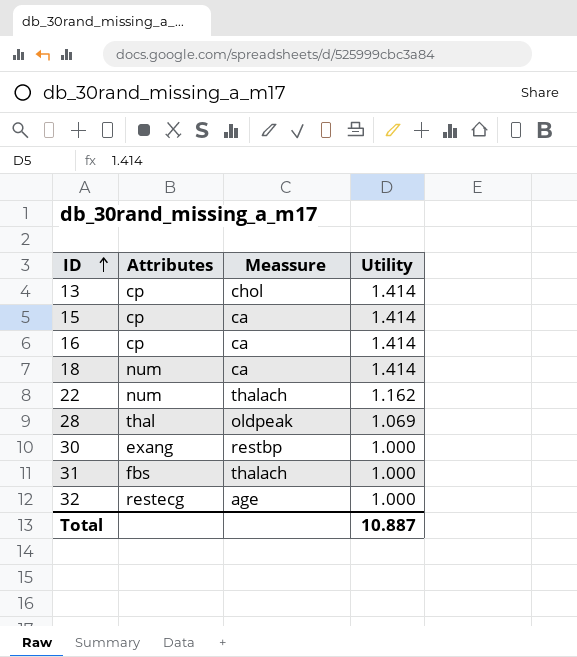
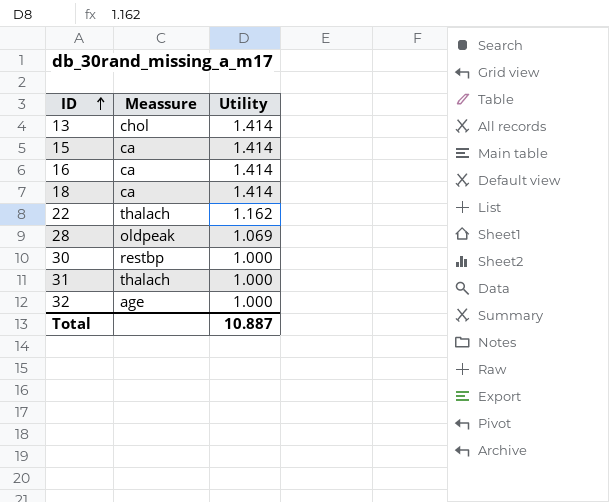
column Attributes | position: 2 -> none

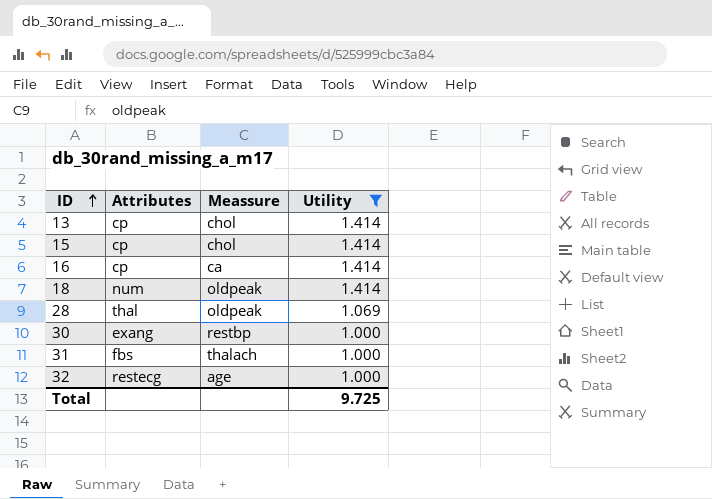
filter: none -> Utility != 1.162
column Attributes | position: none -> 2
15 | Meassure: ca -> chol
18 | Meassure: ca -> oldpeak
Total | Utility: 10.887 -> 9.725

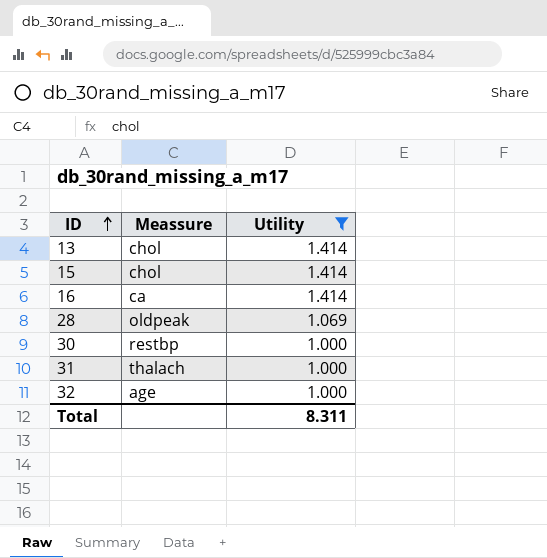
column Attributes | position: 2 -> none
row 18: num | oldpeak | 1.414 -> none
Total | Utility: 9.725 -> 8.311

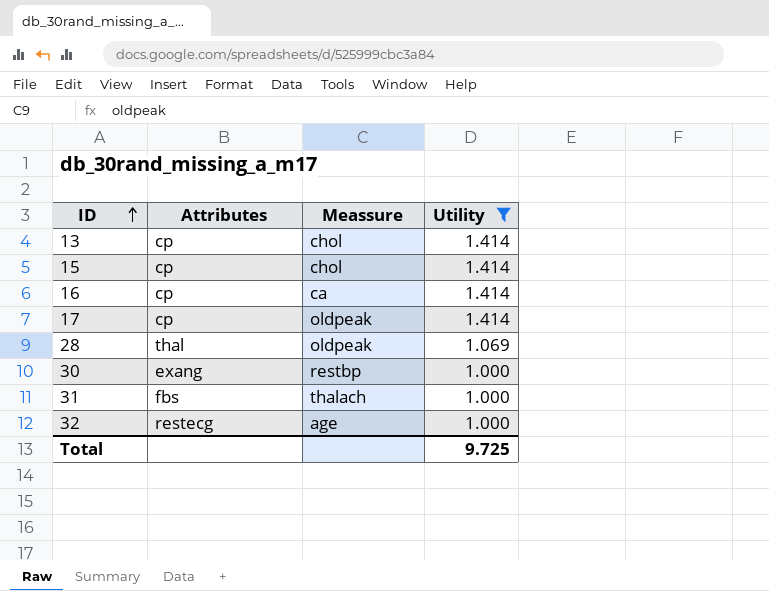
column Attributes | position: none -> 2
row 17: none -> cp | oldpeak | 1.414
Total | Utility: 8.311 -> 9.725

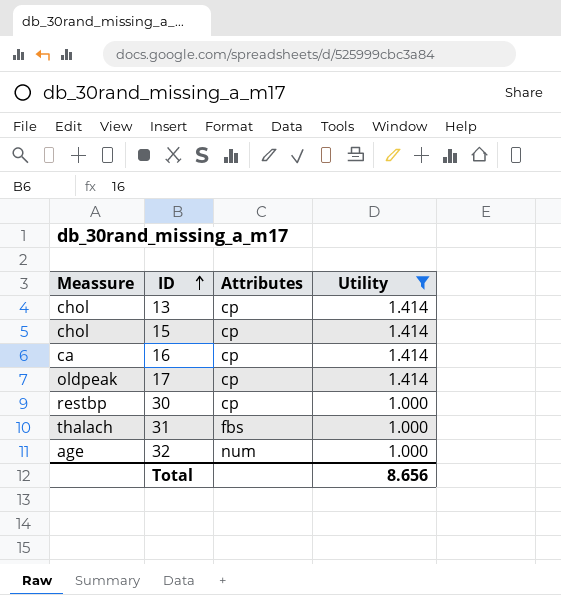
column Meassure | position: 3 -> 1
row 28: thal | oldpeak | 1.069 -> none
30 | Attributes: exang -> cp
32 | Attributes: restecg -> num
Total | Utility: 9.725 -> 8.656

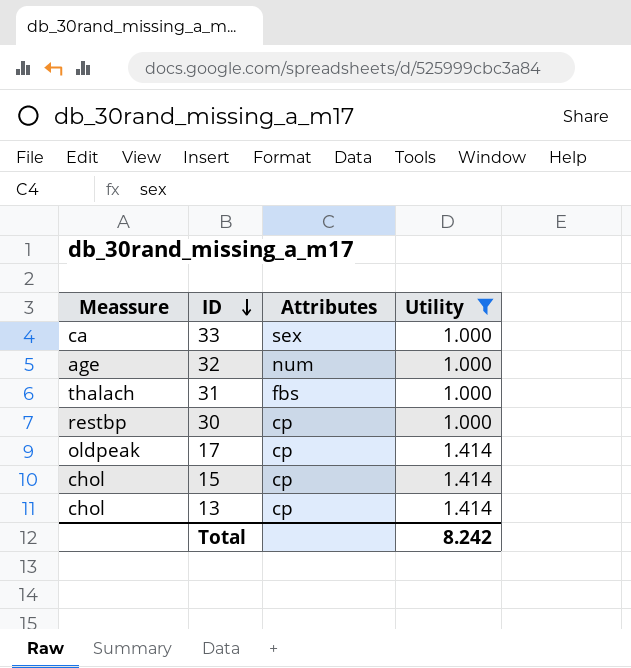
row order: ID ascending -> ID descending
row 16: ca | cp | 1.414 -> none
row 33: none -> ca | sex | 1.000
Total | Utility: 8.656 -> 8.242

